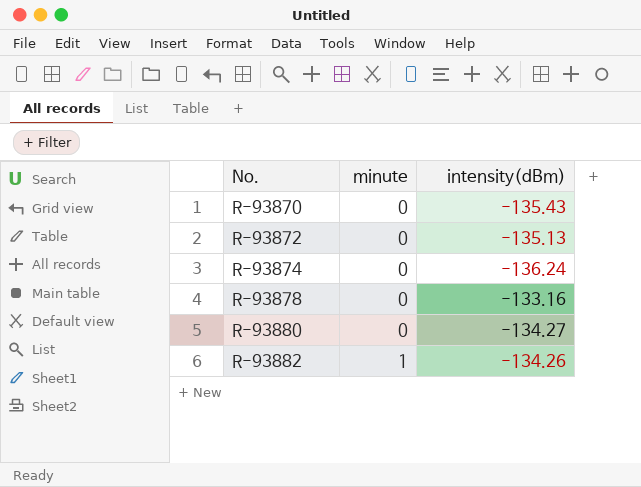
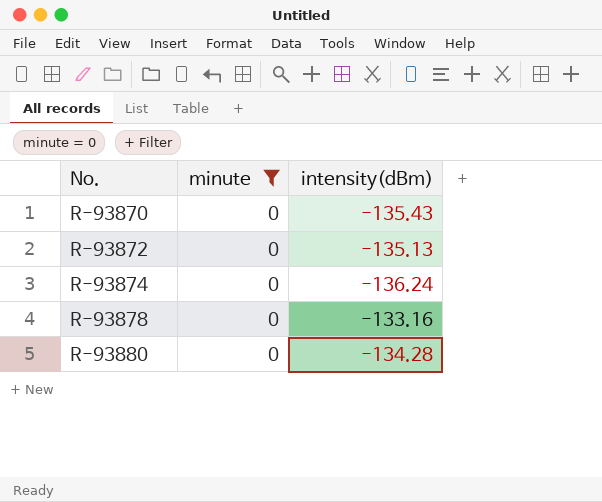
filter: none -> minute = 0
R-93880 | intensity(dBm): -134.27 -> -134.28

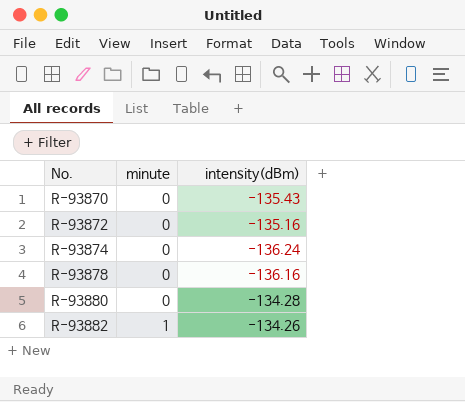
filter: minute = 0 -> none
R-93872 | intensity(dBm): -135.13 -> -135.16
R-93878 | intensity(dBm): -133.16 -> -136.16

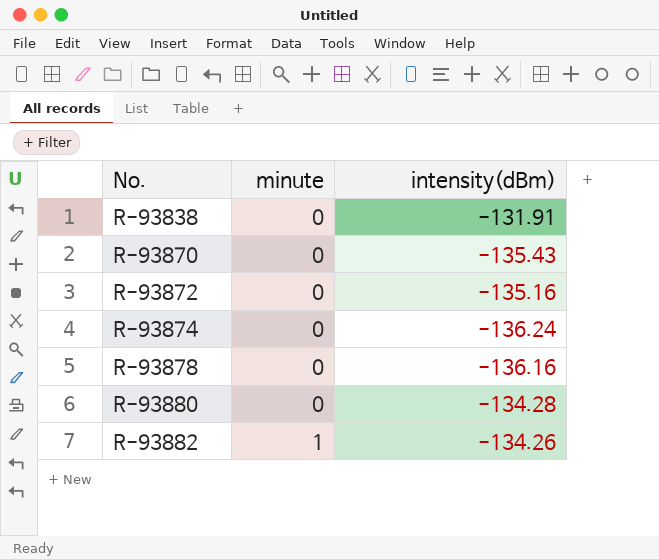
row R-93838: none -> 0 | -131.91

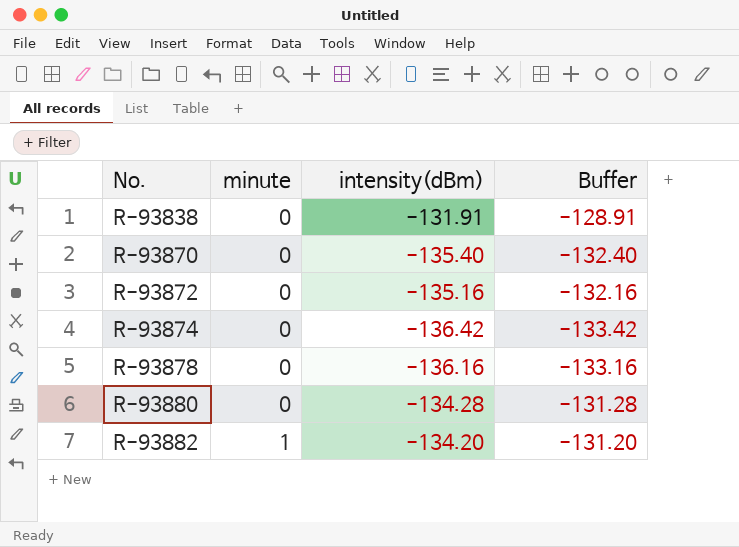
column Buffer | formula: none -> [intensity(dBm)] + 3
R-93870 | intensity(dBm): -135.43 -> -135.40
R-93874 | intensity(dBm): -136.24 -> -136.42
R-93882 | intensity(dBm): -134.26 -> -134.20

